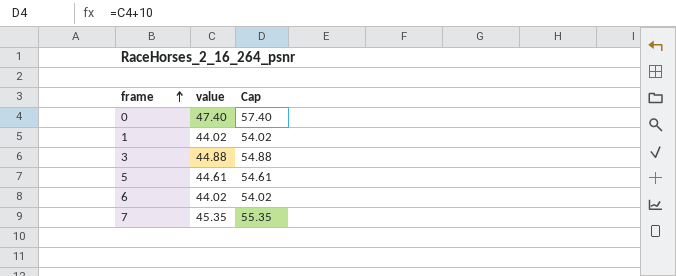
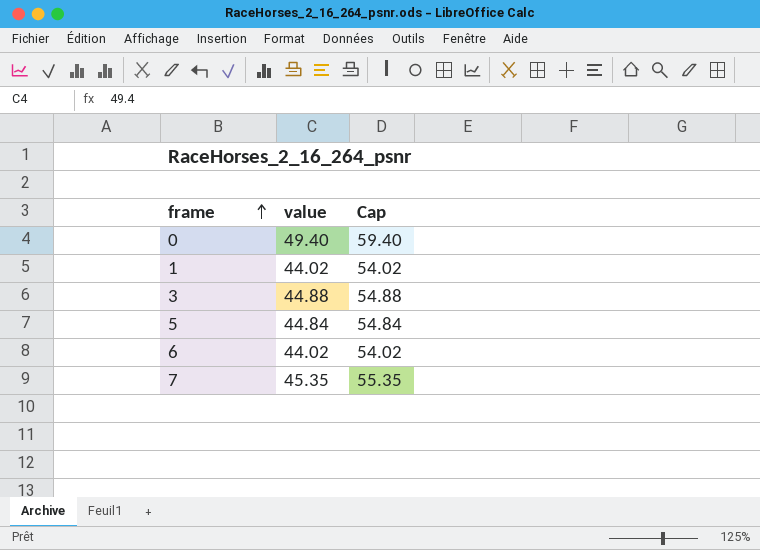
0 | value: 47.40 -> 49.40
0 | Cap: 57.40 -> 59.40
5 | value: 44.61 -> 44.84
5 | Cap: 54.61 -> 54.84

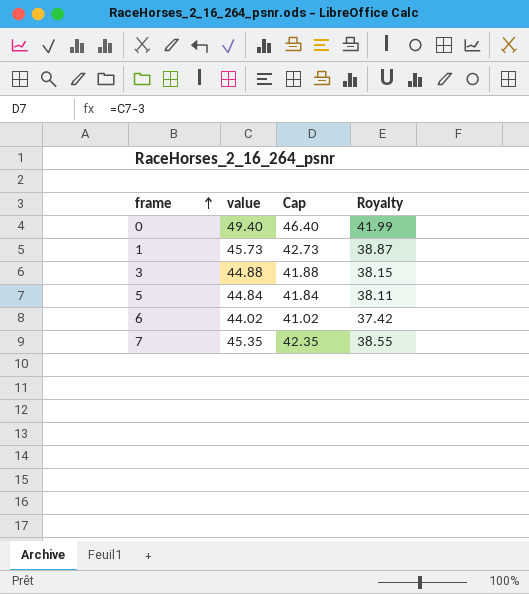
column Cap | formula: [value] + 10 -> [value] - 3
column Royalty | formula: none -> [value] * 0.85
1 | value: 44.02 -> 45.73

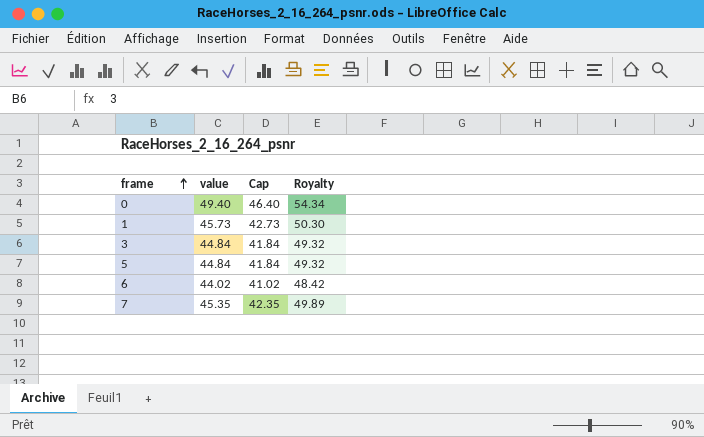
column Royalty | formula: [value] * 0.85 -> [value] * 1.1
3 | value: 44.88 -> 44.84
3 | Cap: 41.88 -> 41.84

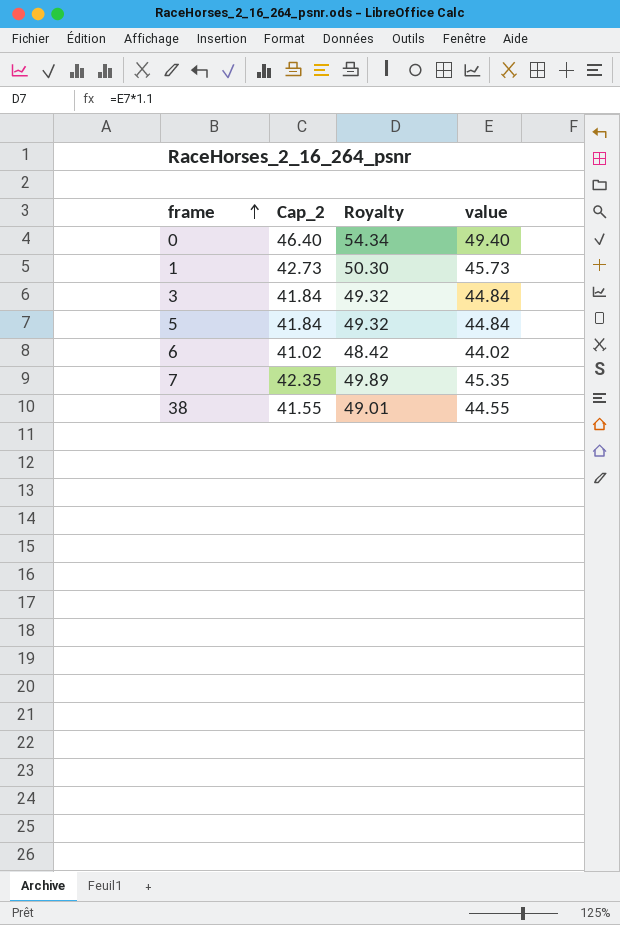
column name: Cap -> Cap_2
column value | position: 2 -> 4
row 38: none -> 41.55 | 49.01 | 44.55

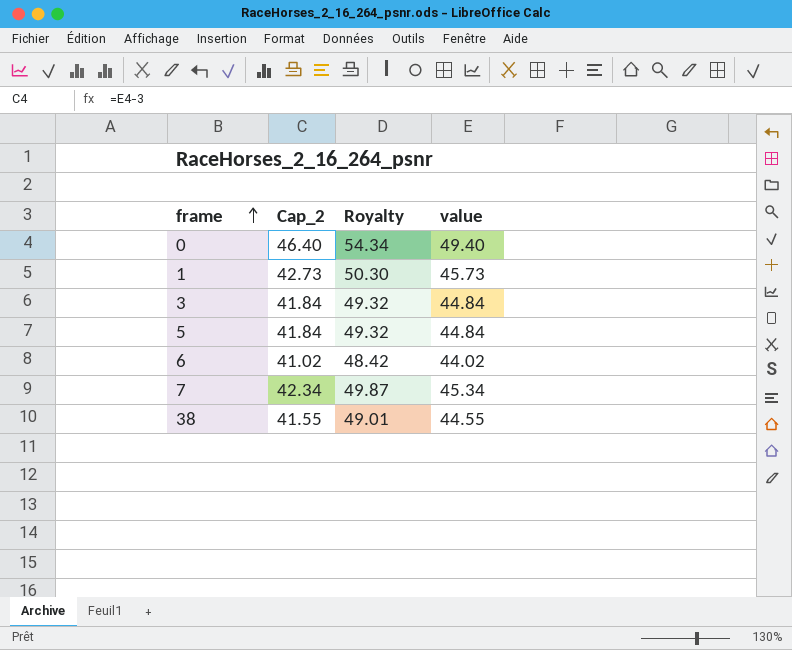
7 | Cap_2: 42.35 -> 42.34
7 | Royalty: 49.89 -> 49.87
7 | value: 45.35 -> 45.34

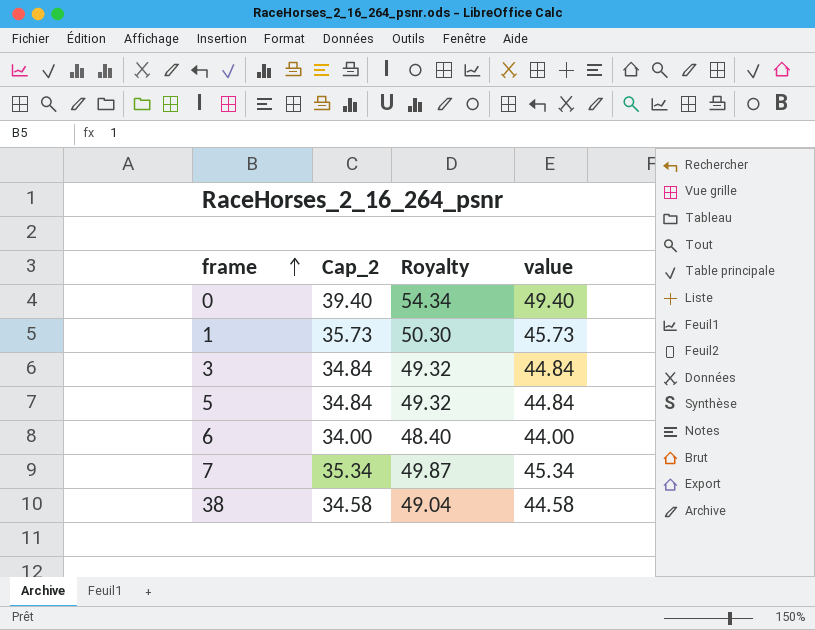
column Cap_2 | formula: [value] - 3 -> [value] - 10
6 | Royalty: 48.42 -> 48.40
6 | value: 44.02 -> 44.00
38 | Royalty: 49.01 -> 49.04
38 | value: 44.55 -> 44.58

